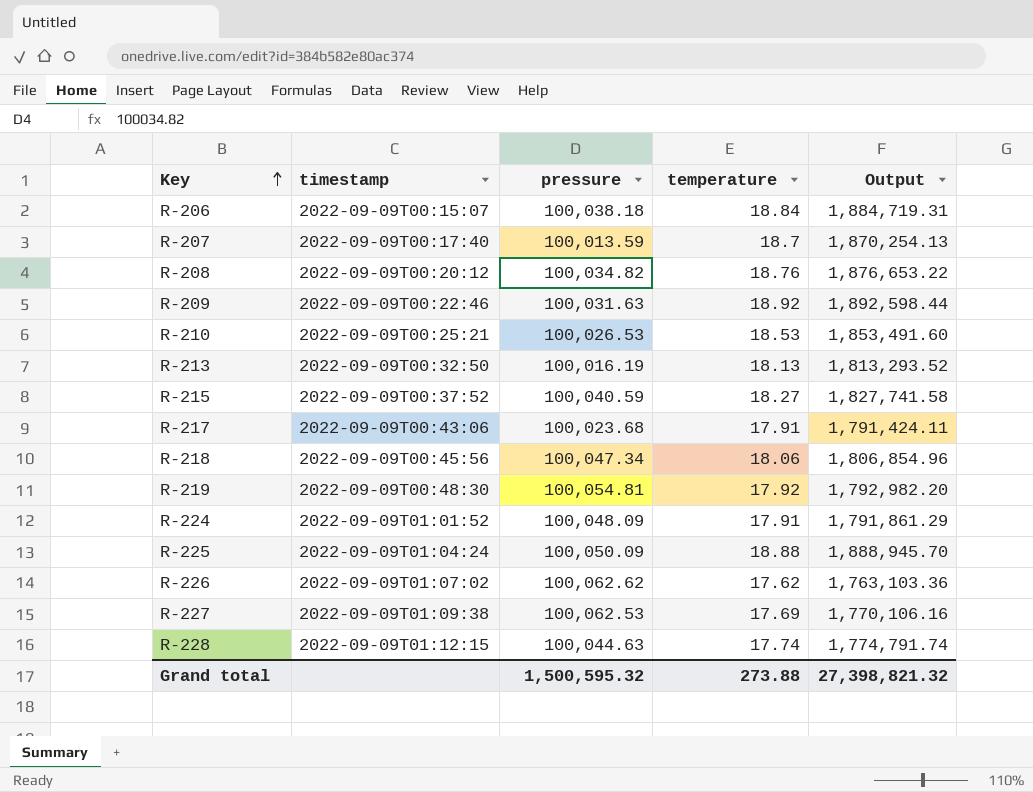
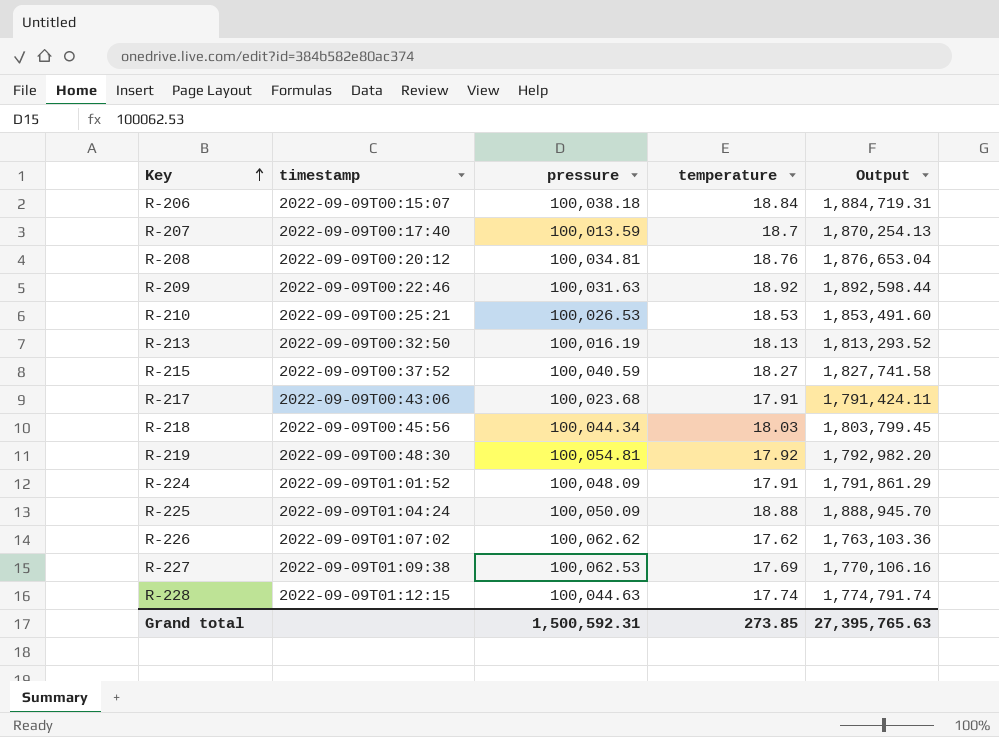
R-208 | pressure: 100,034.82 -> 100,034.81
R-208 | Output: 1,876,653.22 -> 1,876,653.04
R-218 | pressure: 100,047.34 -> 100,044.34
R-218 | temperature: 18.06 -> 18.03
R-218 | Output: 1,806,854.96 -> 1,803,799.45
Grand total | pressure: 1,500,595.32 -> 1,500,592.31
Grand total | temperature: 273.88 -> 273.85
Grand total | Output: 27,398,821.32 -> 27,395,765.63

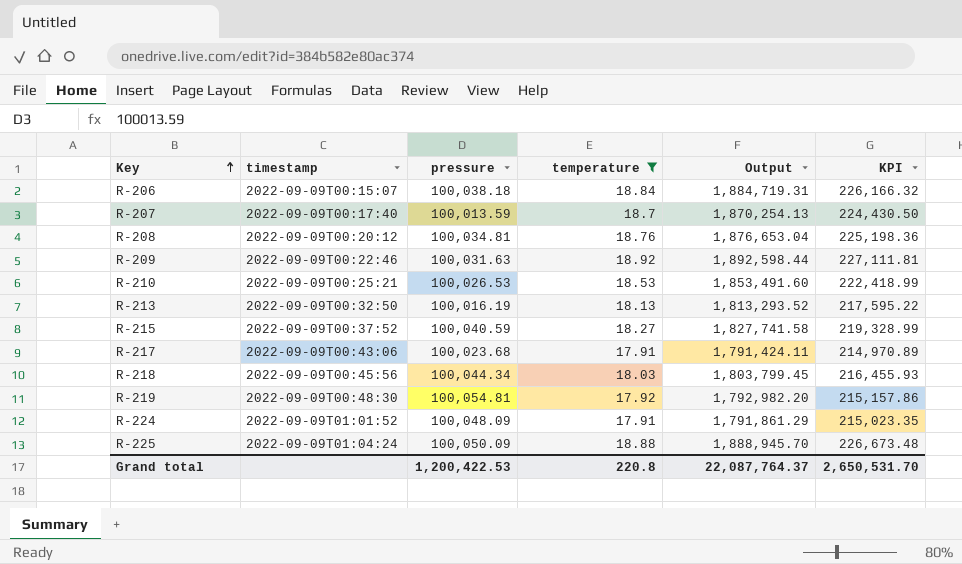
filter: none -> temperature >= 17.91
column KPI | formula: none -> [Output] * 0.12
Grand total | pressure: 1,500,592.31 -> 1,200,422.53
Grand total | temperature: 273.85 -> 220.8
Grand total | Output: 27,395,765.63 -> 22,087,764.37

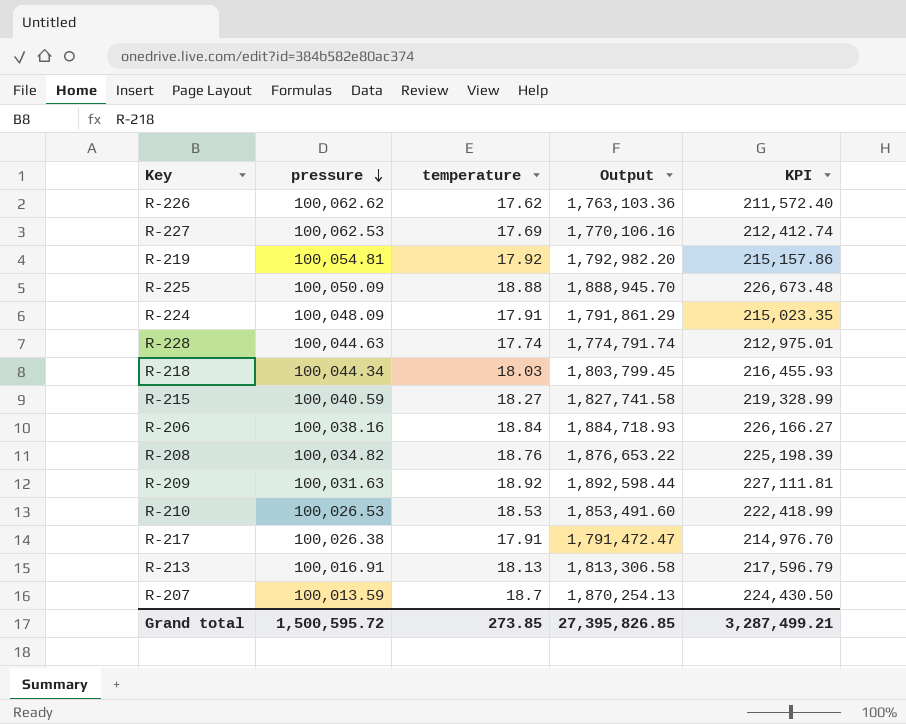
filter: temperature >= 17.91 -> none
row order: Key ascending -> pressure descending
column timestamp | position: 2 -> none
R-206 | pressure: 100,038.18 -> 100,038.16
R-206 | Output: 1,884,719.31 -> 1,884,718.93
R-206 | KPI: 226,166.32 -> 226,166.27
R-208 | pressure: 100,034.81 -> 100,034.82
R-208 | Output: 1,876,653.04 -> 1,876,653.22
R-208 | KPI: 225,198.36 -> 225,198.39
R-217 | pressure: 100,023.68 -> 100,026.38
R-217 | Output: 1,791,424.11 -> 1,791,472.47
R-217 | KPI: 214,970.89 -> 214,976.70
R-213 | pressure: 100,016.19 -> 100,016.91
R-213 | Output: 1,813,293.52 -> 1,813,306.58
R-213 | KPI: 217,595.22 -> 217,596.79
Grand total | pressure: 1,200,422.53 -> 1,500,595.72
Grand total | temperature: 220.8 -> 273.85
Grand total | Output: 22,087,764.37 -> 27,395,826.85
Grand total | KPI: 2,650,531.70 -> 3,287,499.21

